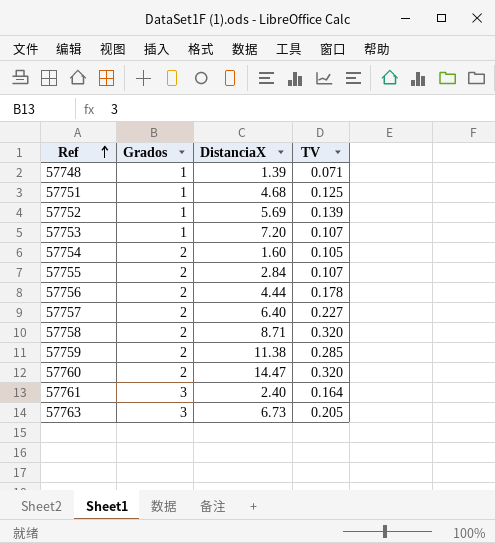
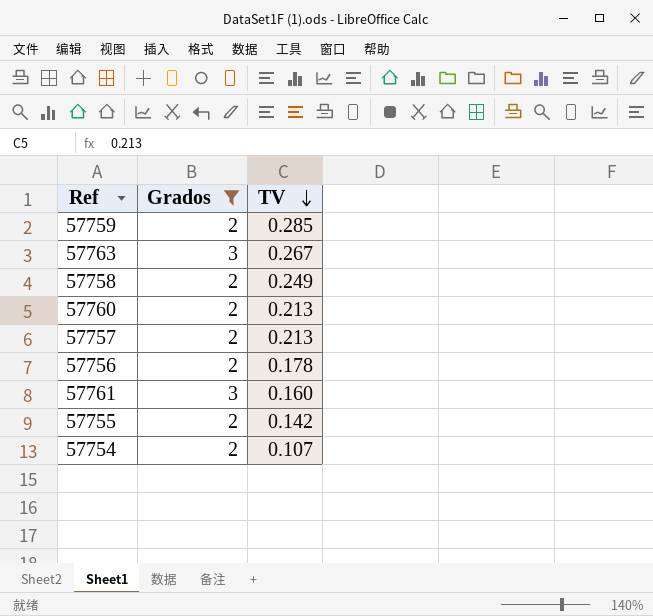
filter: none -> Grados != 1
row order: Ref ascending -> TV descending
column DistanciaX | position: 3 -> none
57763 | TV: 0.205 -> 0.267
57758 | TV: 0.320 -> 0.249
57760 | TV: 0.320 -> 0.213
57757 | TV: 0.227 -> 0.213
57761 | TV: 0.164 -> 0.160
57755 | TV: 0.107 -> 0.142
57754 | TV: 0.105 -> 0.107

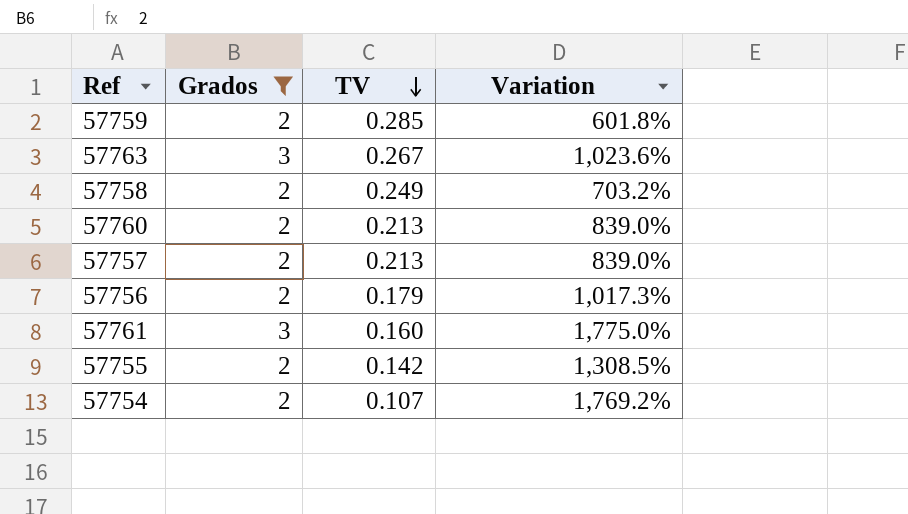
column Variation | formula: none -> ([Grados] - [TV]) / [TV]
57756 | TV: 0.178 -> 0.179

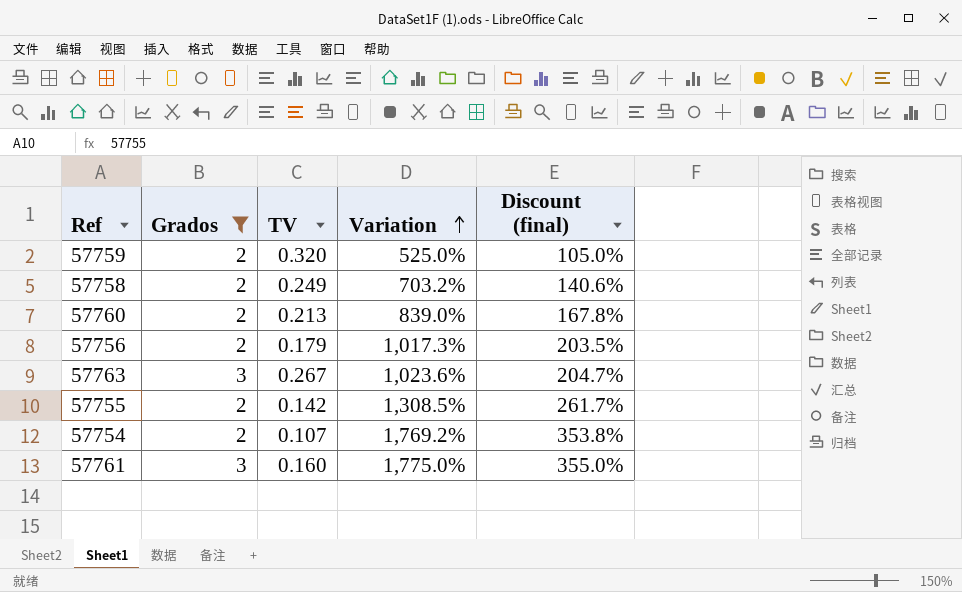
row order: TV descending -> Variation ascending
column Discount (final) | formula: none -> [Variation] * 0.2
row 57757: 2 | 0.213 | 839.0% -> none
57759 | TV: 0.285 -> 0.320
57759 | Variation: 601.8% -> 525.0%

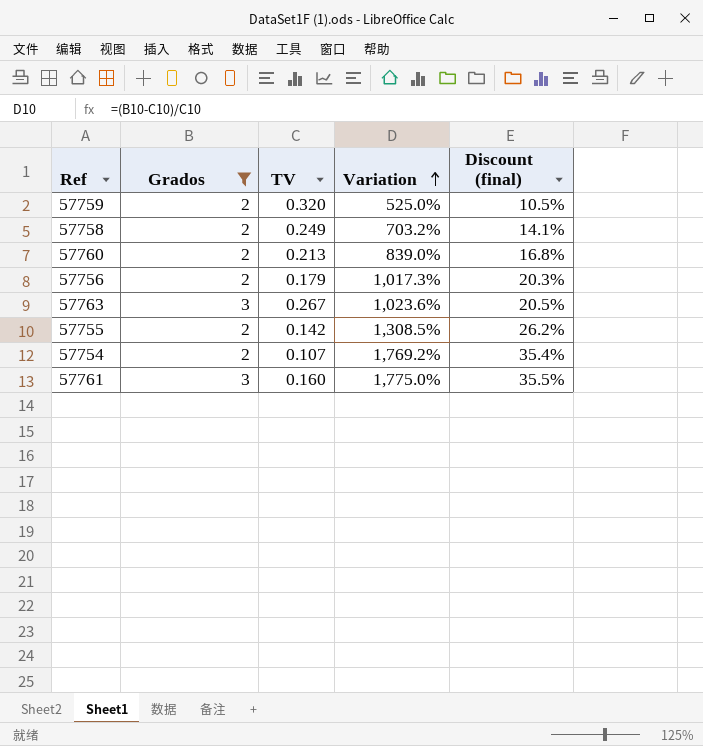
column Discount (final) | formula: [Variation] * 0.2 -> [Variation] * 0.02

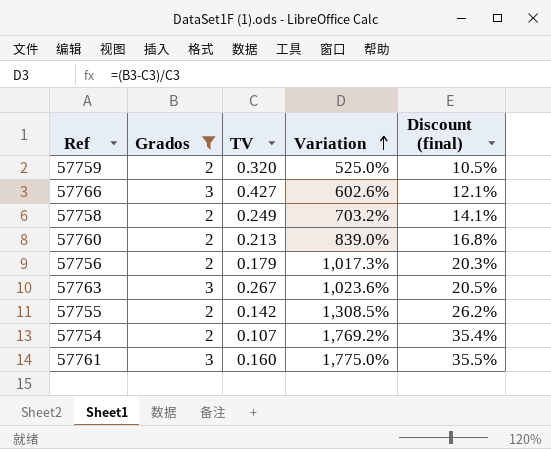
row 57766: none -> 3 | 0.427 | 602.6% | 12.1%

